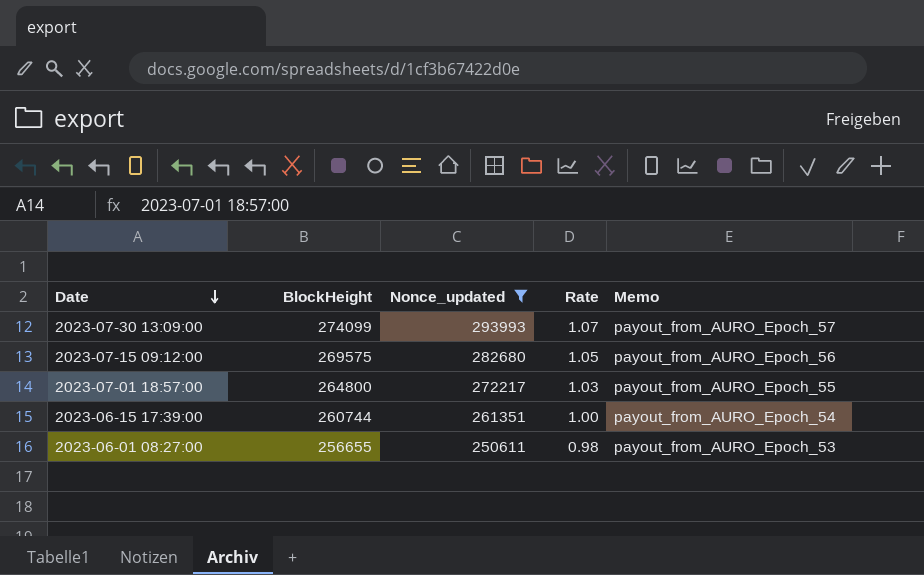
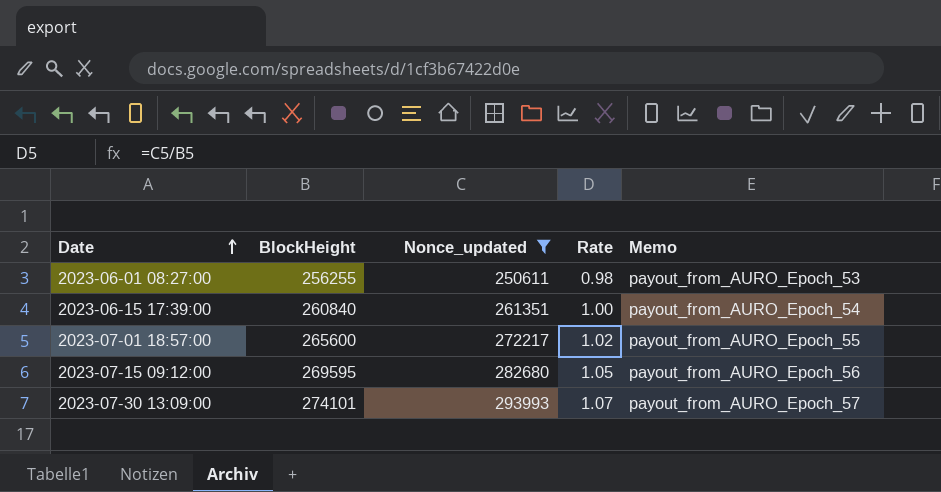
row order: Date descending -> Date ascending
2023-06-01 08:27:00 | BlockHeight: 256655 -> 256255
2023-06-15 17:39:00 | BlockHeight: 260744 -> 260840
2023-07-01 18:57:00 | BlockHeight: 264800 -> 265600
2023-07-01 18:57:00 | Rate: 1.03 -> 1.02
2023-07-15 09:12:00 | BlockHeight: 269575 -> 269595
2023-07-30 13:09:00 | BlockHeight: 274099 -> 274101

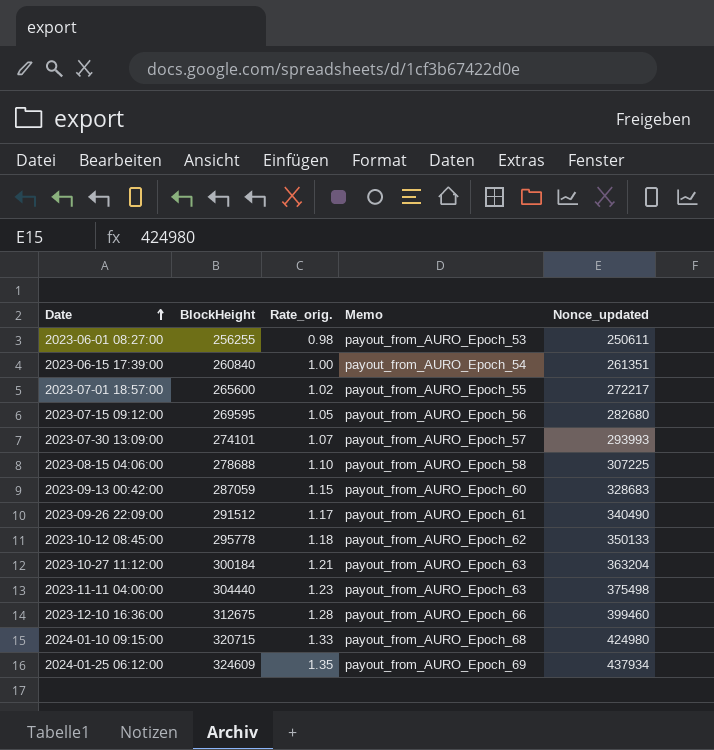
filter: Nonce_updated <= 293993 -> none
column name: Rate -> Rate_orig.
column Nonce_updated | position: 3 -> 5

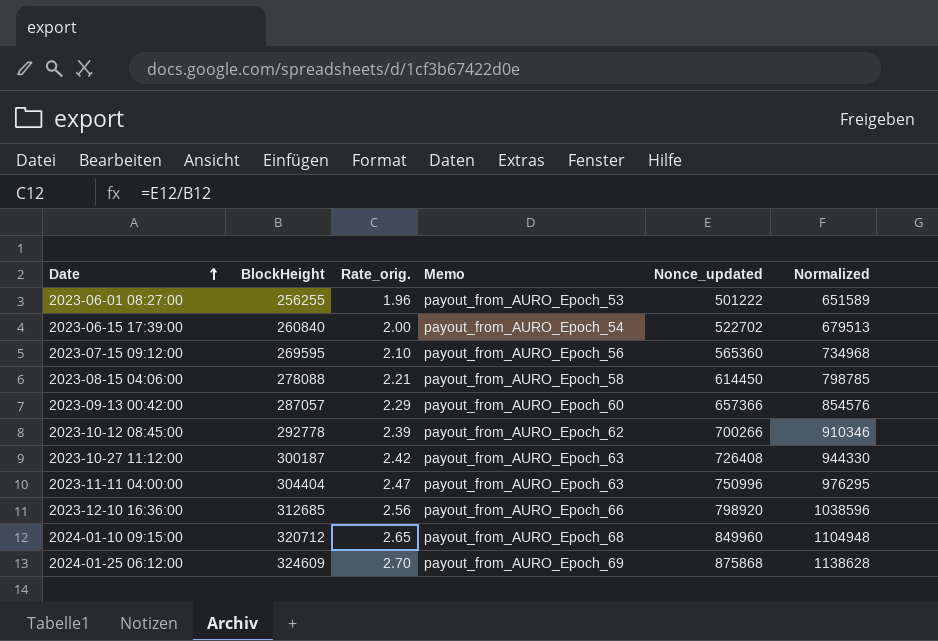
column Normalized | formula: none -> [Nonce_updated] * 1.3
row 2023-07-01 18:57:00: 265600 | 1.02 | payout_from_AURO_Epoch_55 | 272217 -> none
row 2023-07-30 13:09:00: 274101 | 1.07 | payout_from_AURO_Epoch_57 | 293993 -> none
row 2023-09-26 22:09:00: 291512 | 1.17 | payout_from_AURO_Epoch_61 | 340490 -> none
2023-06-01 08:27:00 | Rate_orig.: 0.98 -> 1.96
2023-06-01 08:27:00 | Nonce_updated: 250611 -> 501222
2023-06-15 17:39:00 | Rate_orig.: 1.00 -> 2.00
2023-06-15 17:39:00 | Nonce_updated: 261351 -> 522702
2023-07-15 09:12:00 | Rate_orig.: 1.05 -> 2.10
2023-07-15 09:12:00 | Nonce_updated: 282680 -> 565360
2023-08-15 04:06:00 | BlockHeight: 278688 -> 278088
2023-08-15 04:06:00 | Rate_orig.: 1.10 -> 2.21
2023-08-15 04:06:00 | Nonce_updated: 307225 -> 614450
2023-09-13 00:42:00 | BlockHeight: 287059 -> 287057
2023-09-13 00:42:00 | Rate_orig.: 1.15 -> 2.29
2023-09-13 00:42:00 | Nonce_updated: 328683 -> 657366
2023-10-12 08:45:00 | BlockHeight: 295778 -> 292778
2023-10-12 08:45:00 | Rate_orig.: 1.18 -> 2.39
2023-10-12 08:45:00 | Nonce_updated: 350133 -> 700266
2023-10-27 11:12:00 | BlockHeight: 300184 -> 300187
2023-10-27 11:12:00 | Rate_orig.: 1.21 -> 2.42
2023-10-27 11:12:00 | Nonce_updated: 363204 -> 726408
2023-11-11 04:00:00 | BlockHeight: 304440 -> 304404
2023-11-11 04:00:00 | Rate_orig.: 1.23 -> 2.47
2023-11-11 04:00:00 | Nonce_updated: 375498 -> 750996
2023-12-10 16:36:00 | BlockHeight: 312675 -> 312685
2023-12-10 16:36:00 | Rate_orig.: 1.28 -> 2.56
2023-12-10 16:36:00 | Nonce_updated: 399460 -> 798920
2024-01-10 09:15:00 | BlockHeight: 320715 -> 320712
2024-01-10 09:15:00 | Rate_orig.: 1.33 -> 2.65
2024-01-10 09:15:00 | Nonce_updated: 424980 -> 849960
2024-01-25 06:12:00 | Rate_orig.: 1.35 -> 2.70
2024-01-25 06:12:00 | Nonce_updated: 437934 -> 875868

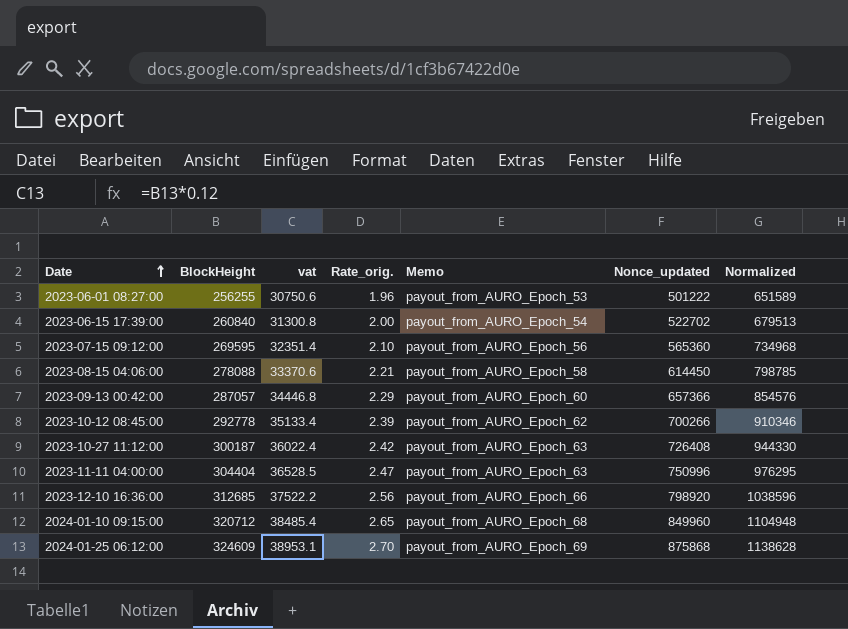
column vat | formula: none -> [BlockHeight] * 0.12

